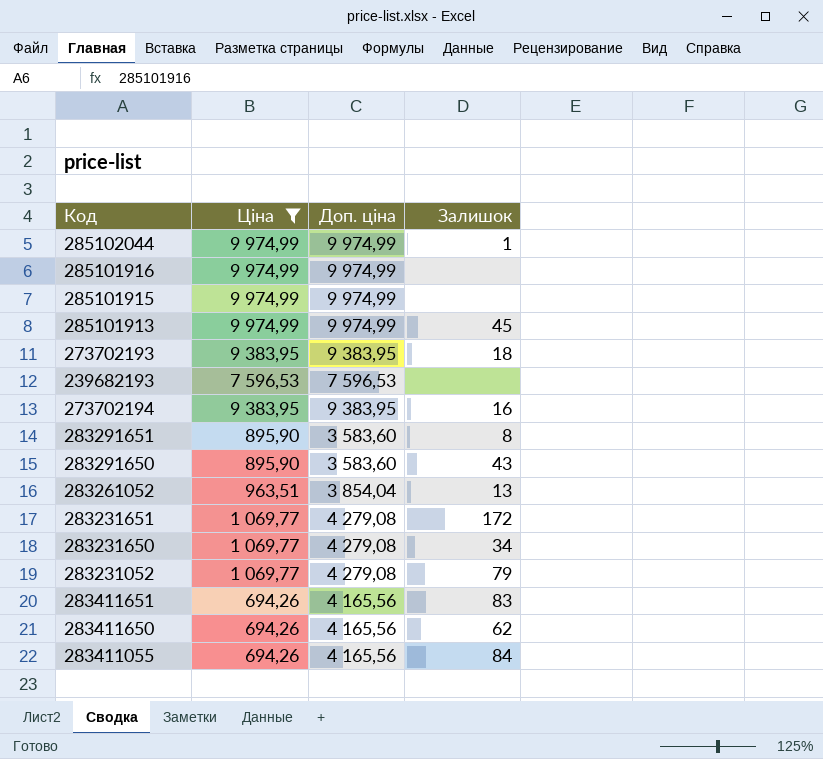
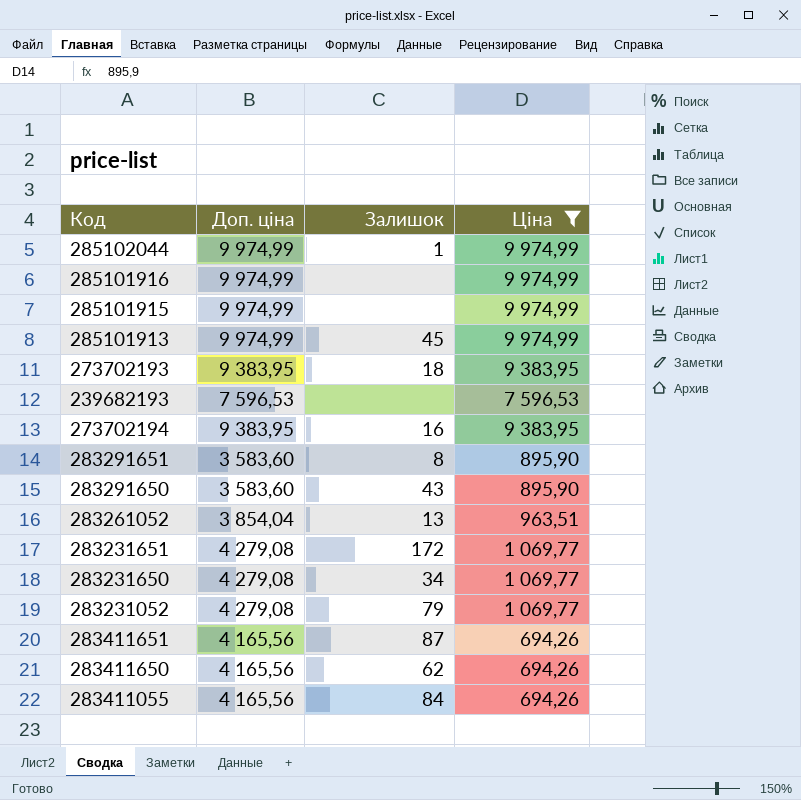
column Ціна | position: 2 -> 4
283411651 | Залишок: 83 -> 87

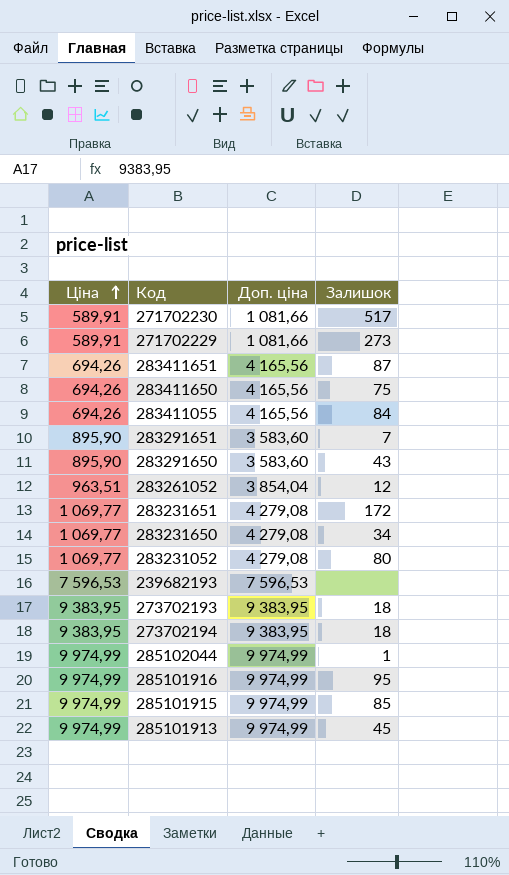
filter: Ціна != 589,91 -> none
row order: none -> Ціна ascending
column Ціна | position: 4 -> 1
283411650 | Залишок: 62 -> 75
283291651 | Залишок: 8 -> 7
283261052 | Залишок: 13 -> 12
283231052 | Залишок: 79 -> 80
273702194 | Залишок: 16 -> 18
285101916 | Залишок: none -> 95
285101915 | Залишок: none -> 85

